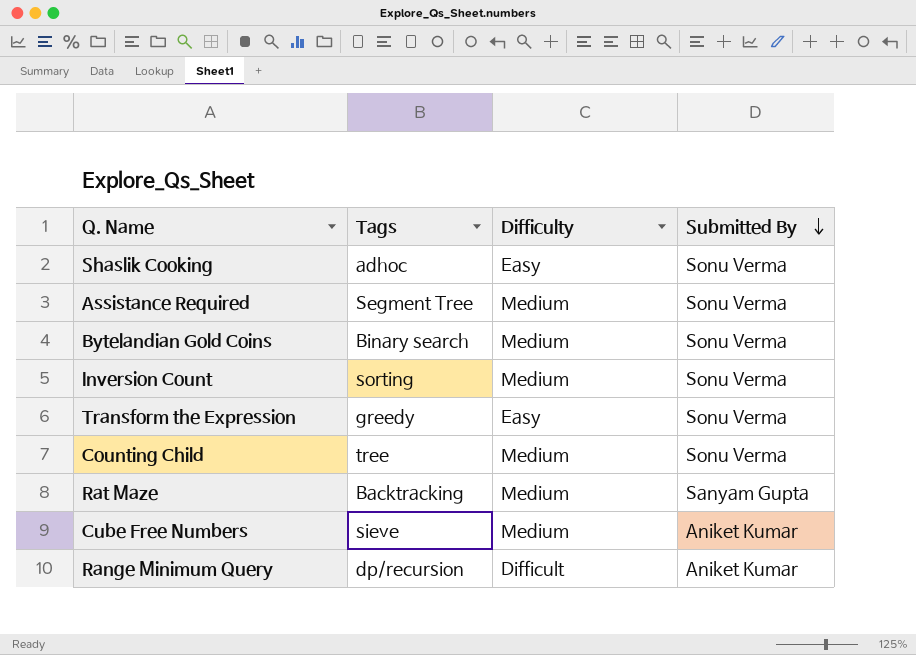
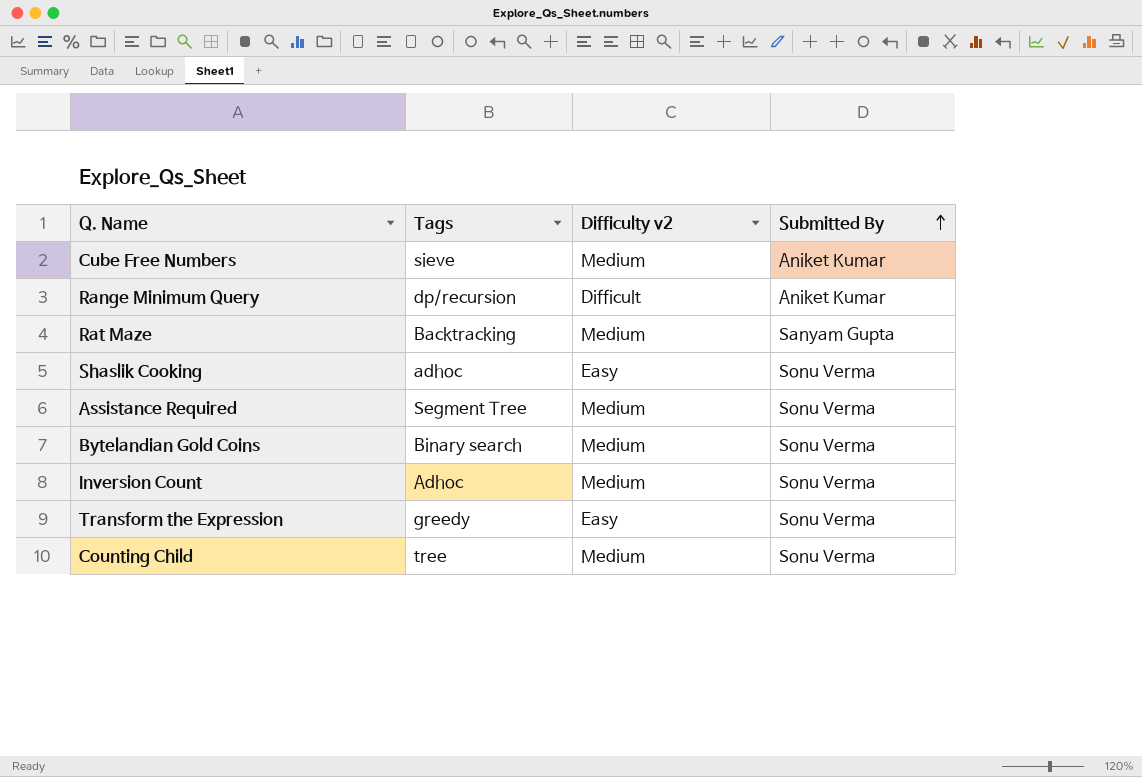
row order: Submitted By descending -> Submitted By ascending
column name: Difficulty -> Difficulty v2
Inversion Count | Tags: sorting -> Adhoc

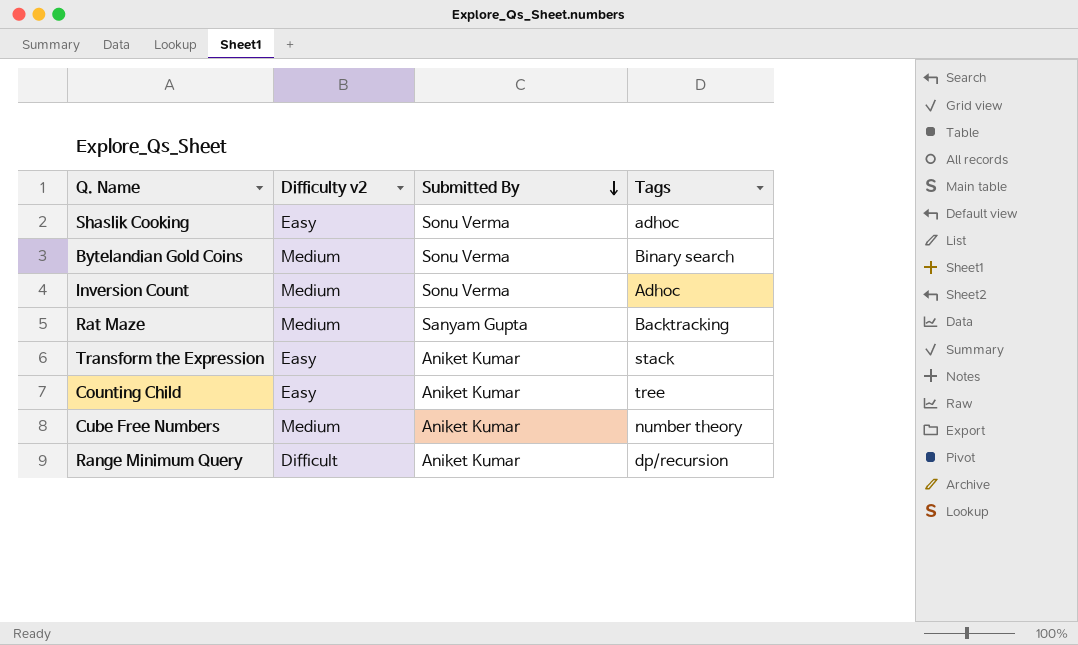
row order: Submitted By ascending -> Submitted By descending
column Tags | position: 2 -> 4
row Assistance Required: Segment Tree | Medium | Sonu Verma -> none
Transform the Expression | Submitted By: Sonu Verma -> Aniket Kumar
Transform the Expression | Tags: greedy -> stack
Counting Child | Difficulty v2: Medium -> Easy
Counting Child | Submitted By: Sonu Verma -> Aniket Kumar
Cube Free Numbers | Tags: sieve -> number theory

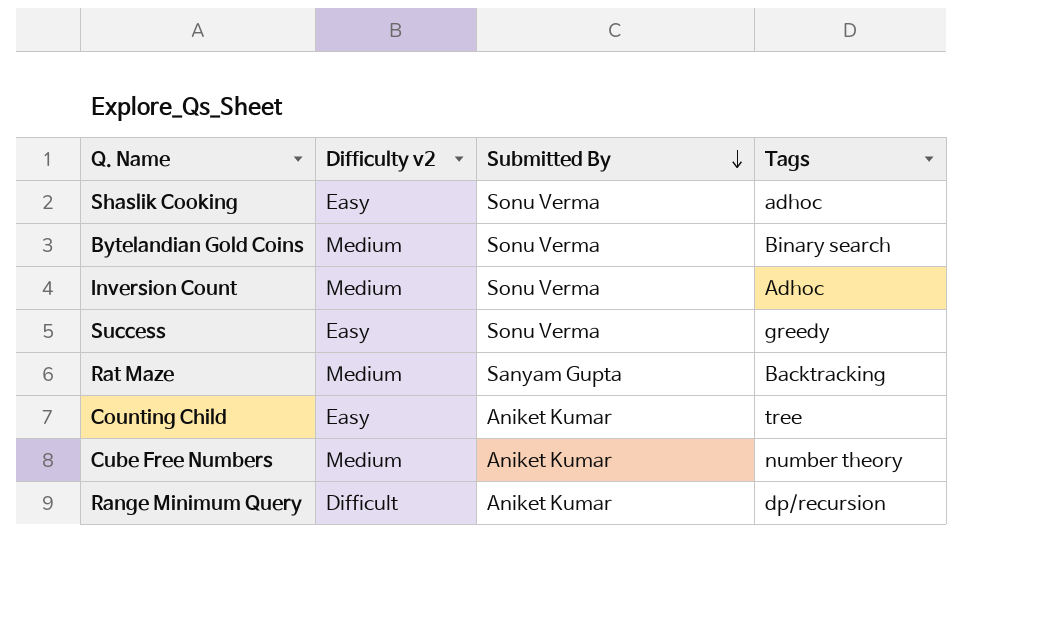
row Transform the Expression: Easy | Aniket Kumar | stack -> none
row Success: none -> Easy | Sonu Verma | greedy

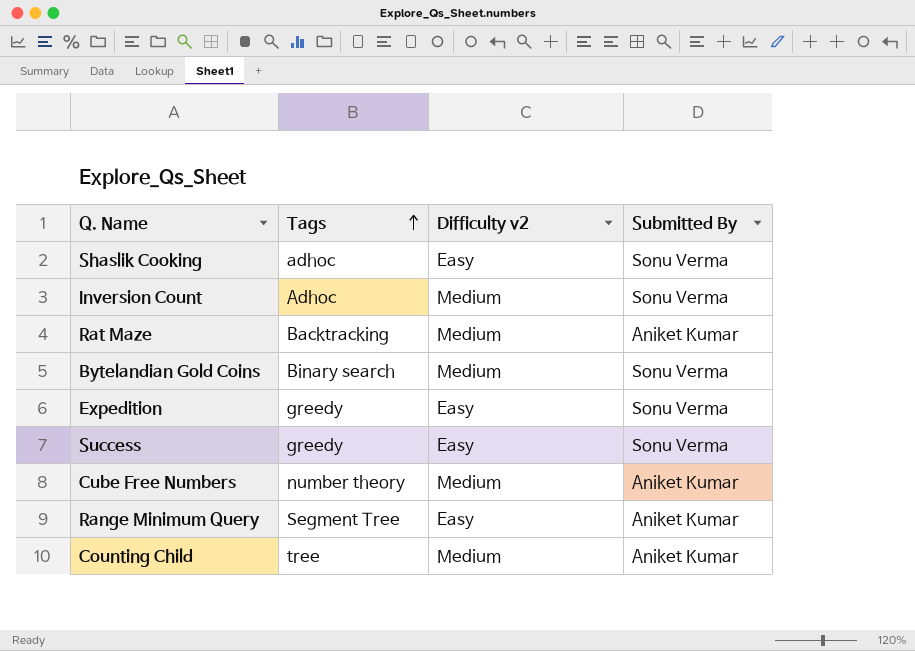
row order: Submitted By descending -> Tags ascending
column Tags | position: 4 -> 2
Rat Maze | Submitted By: Sanyam Gupta -> Aniket Kumar
row Expedition: none -> greedy | Easy | Sonu Verma
Range Minimum Query | Tags: dp/recursion -> Segment Tree
Range Minimum Query | Difficulty v2: Difficult -> Easy
Counting Child | Difficulty v2: Easy -> Medium

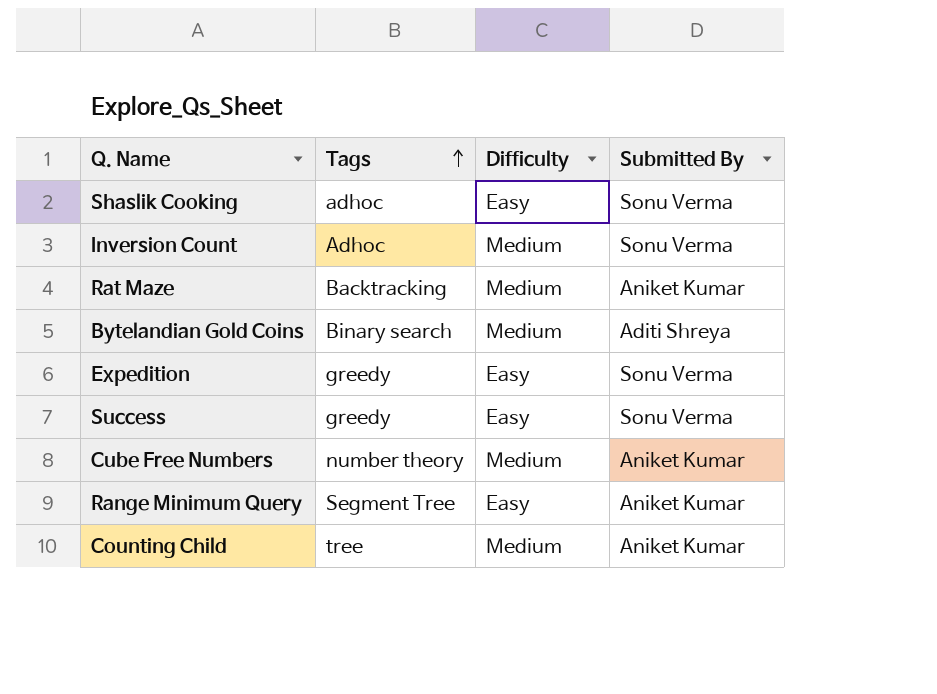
column name: Difficulty v2 -> Difficulty
Bytelandian Gold Coins | Submitted By: Sonu Verma -> Aditi Shreya

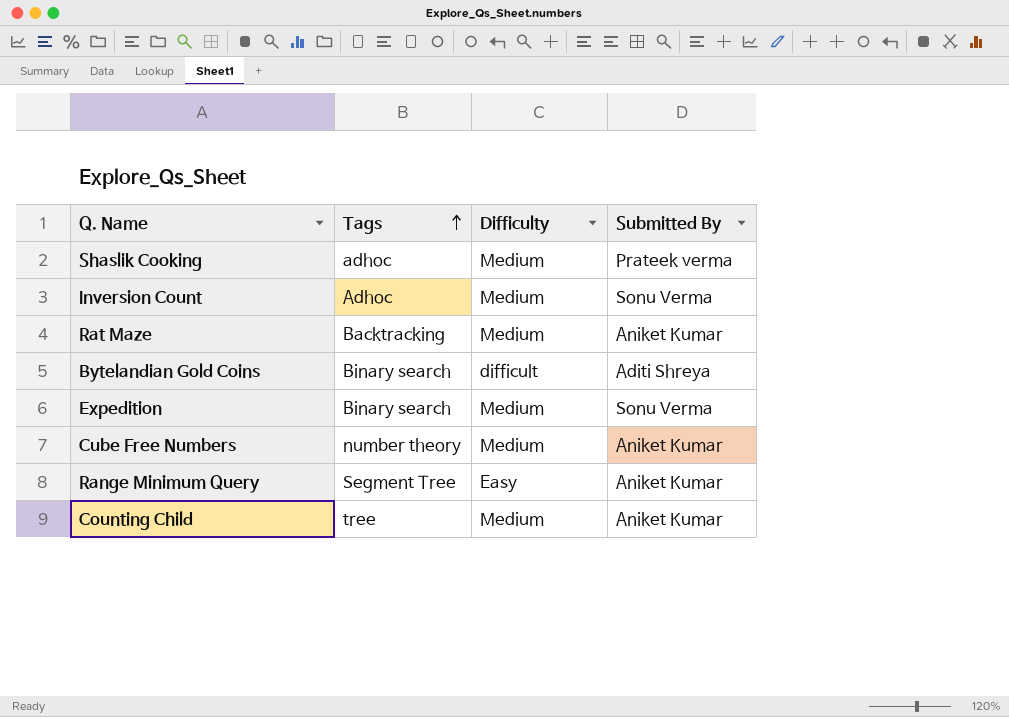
row Success: greedy | Easy | Sonu Verma -> none
Shaslik Cooking | Difficulty: Easy -> Medium
Shaslik Cooking | Submitted By: Sonu Verma -> Prateek verma
Bytelandian Gold Coins | Difficulty: Medium -> difficult
Expedition | Tags: greedy -> Binary search
Expedition | Difficulty: Easy -> Medium

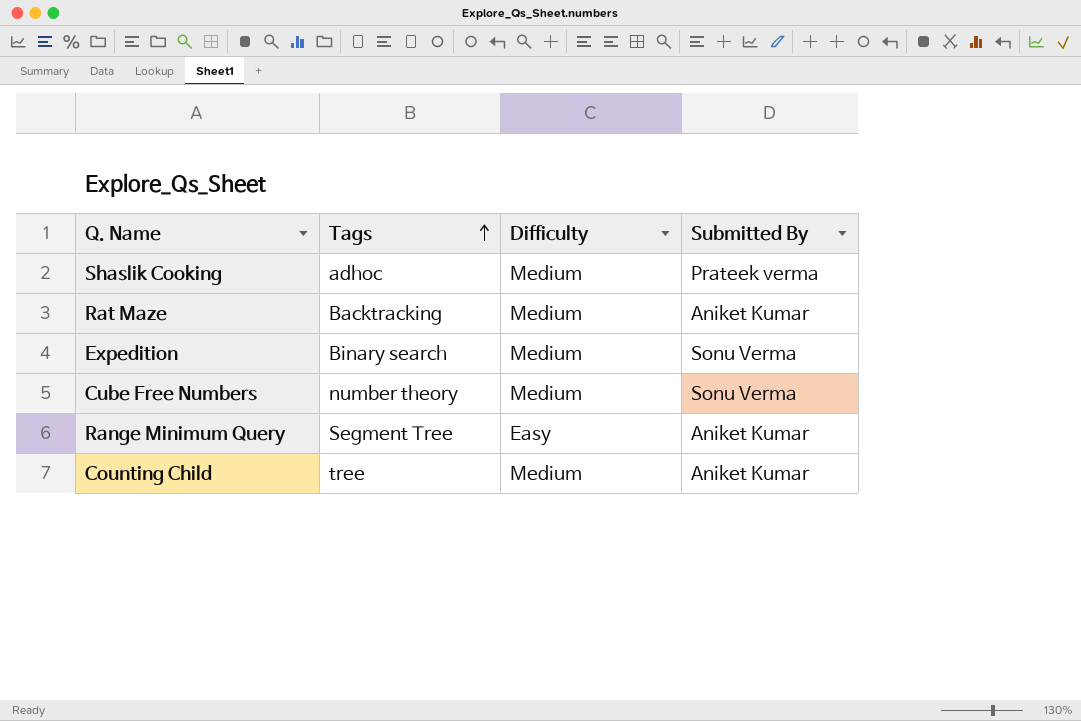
row Inversion Count: Adhoc | Medium | Sonu Verma -> none
row Bytelandian Gold Coins: Binary search | difficult | Aditi Shreya -> none
Cube Free Numbers | Submitted By: Aniket Kumar -> Sonu Verma

